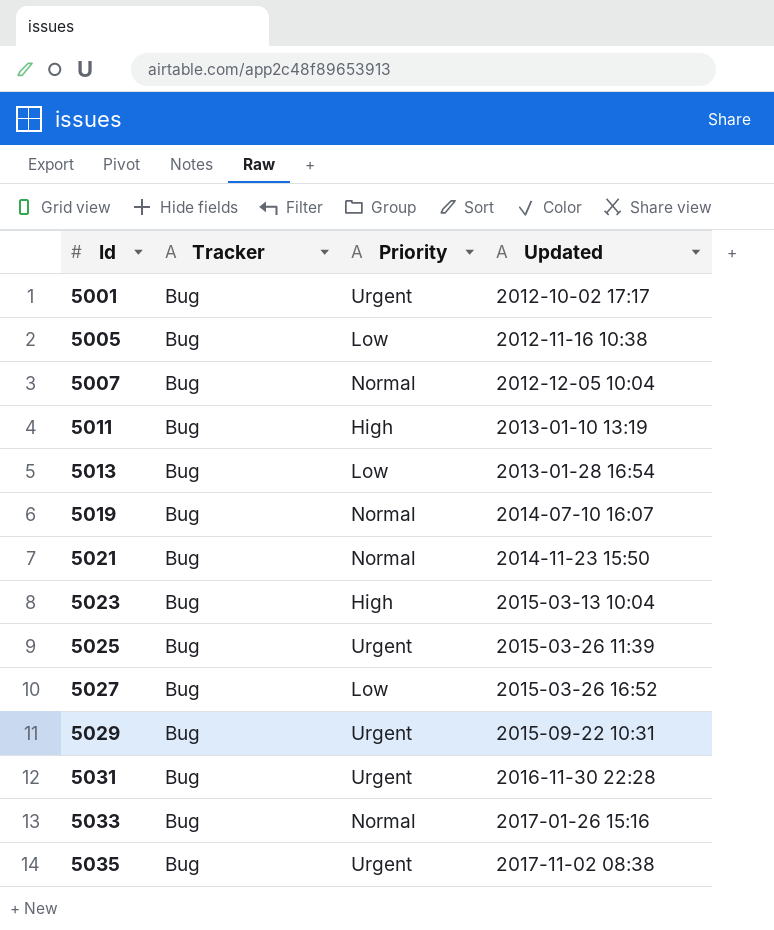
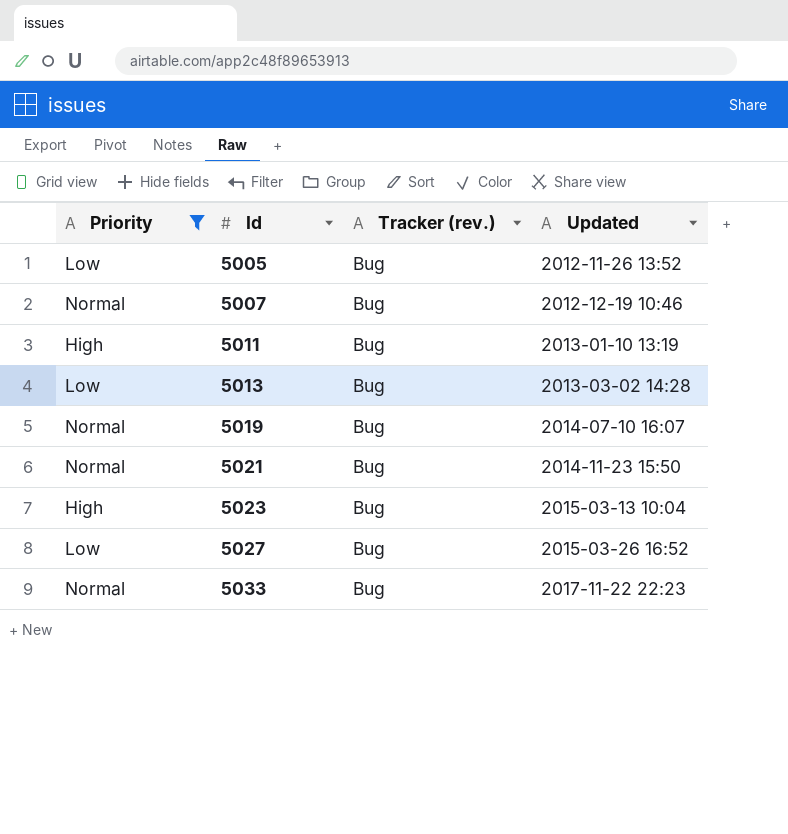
filter: none -> Priority != Urgent
column Priority | position: 3 -> 1
column name: Tracker -> Tracker (rev.)
5005 | Updated: 2012-11-16 10:38 -> 2012-11-26 13:52
5007 | Updated: 2012-12-05 10:04 -> 2012-12-19 10:46
5013 | Updated: 2013-01-28 16:54 -> 2013-03-02 14:28
5033 | Updated: 2017-01-26 15:16 -> 2017-11-22 22:23

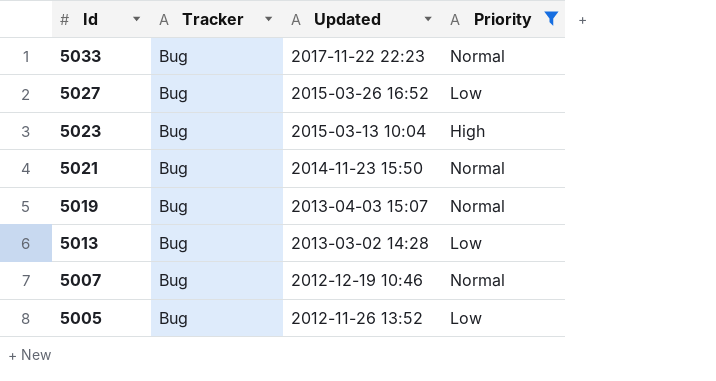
row order: Id ascending -> Id descending
column name: Tracker (rev.) -> Tracker
column Priority | position: 1 -> 4
row 5011: High | Bug | 2013-01-10 13:19 -> none
5019 | Updated: 2014-07-10 16:07 -> 2013-04-03 15:07

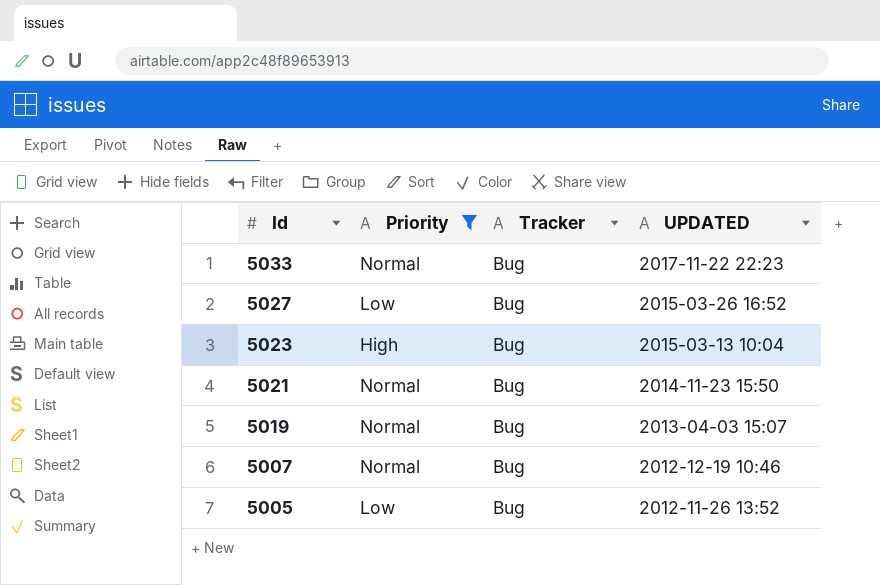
column Priority | position: 4 -> 2
column name: Updated -> UPDATED
row 5013: Bug | 2013-03-02 14:28 | Low -> none

